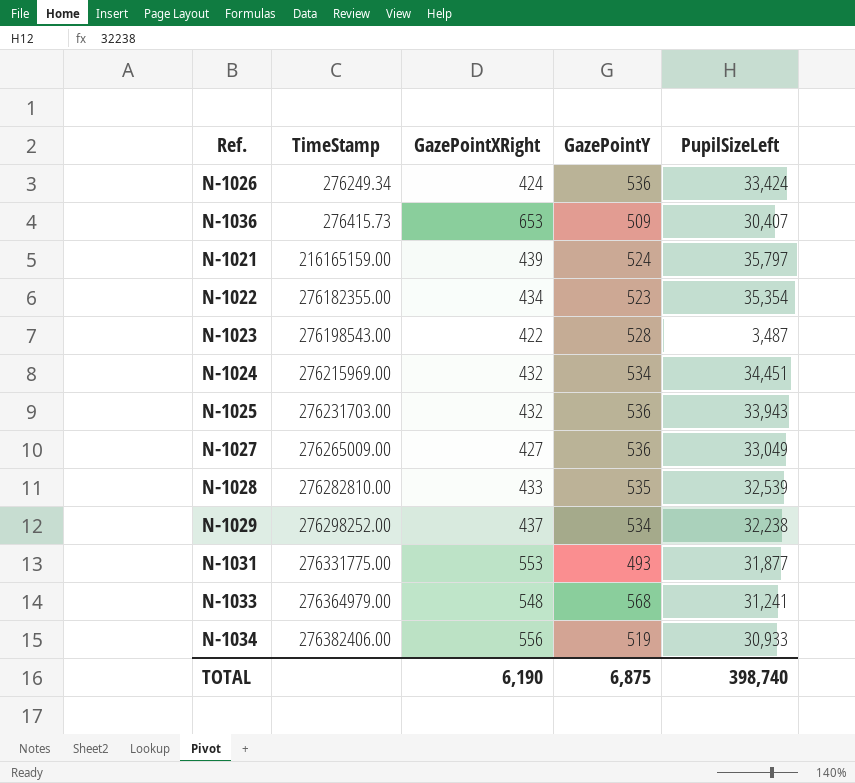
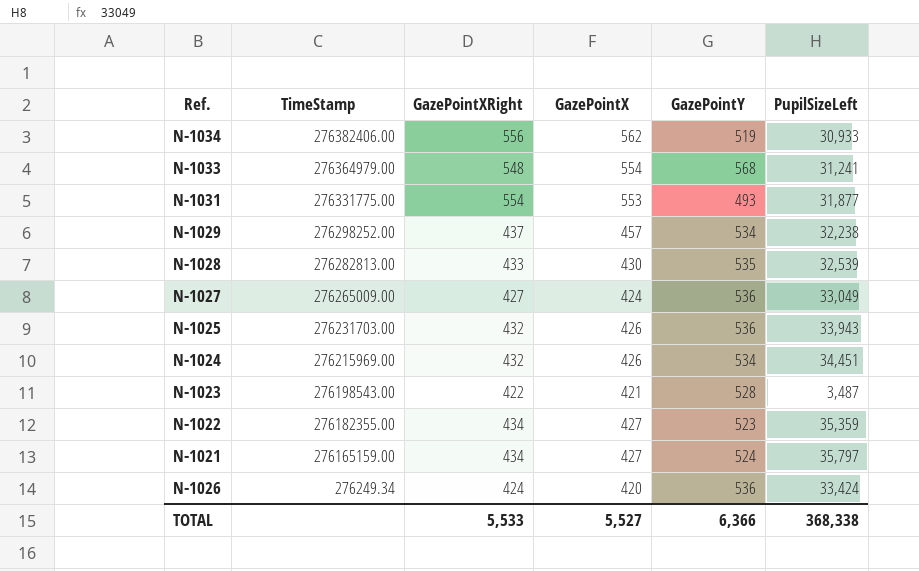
row order: TimeStamp ascending -> TimeStamp descending
column GazePointX | position: none -> 4
row N-1036: 276415.73 | 653 | 509 | 30,407 -> none
N-1031 | GazePointXRight: 553 -> 554
N-1028 | TimeStamp: 276282810.00 -> 276282813.00
N-1022 | PupilSizeLeft: 35,354 -> 35,359
N-1021 | TimeStamp: 216165159.00 -> 276165159.00
N-1021 | GazePointXRight: 439 -> 434
TOTAL | GazePointXRight: 6,190 -> 5,533
TOTAL | GazePointY: 6,875 -> 6,366
TOTAL | PupilSizeLeft: 398,740 -> 368,338

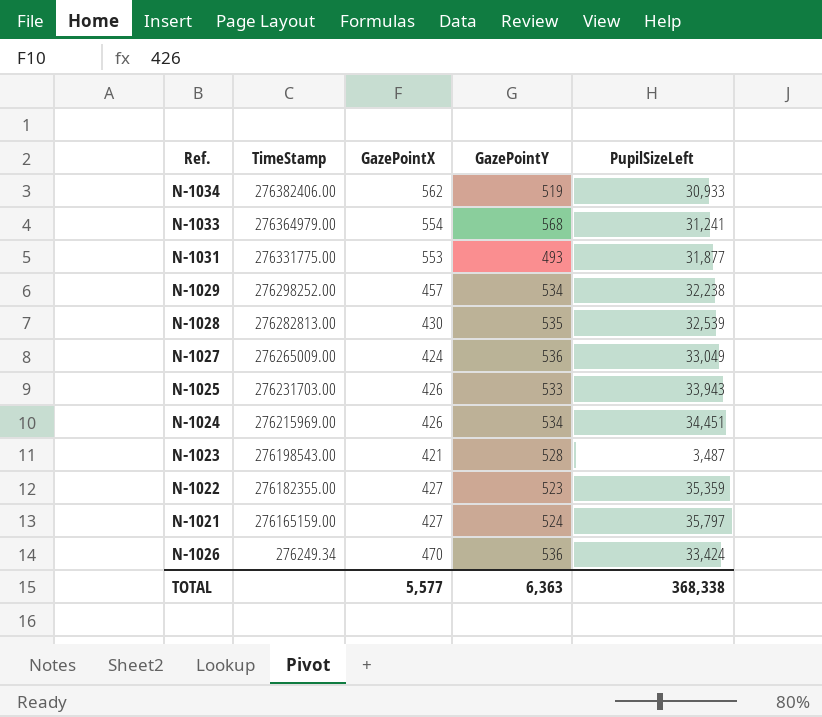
column GazePointXRight | position: 3 -> none
N-1025 | GazePointY: 536 -> 533
N-1026 | GazePointX: 420 -> 470
TOTAL | GazePointX: 5,527 -> 5,577
TOTAL | GazePointY: 6,366 -> 6,363

